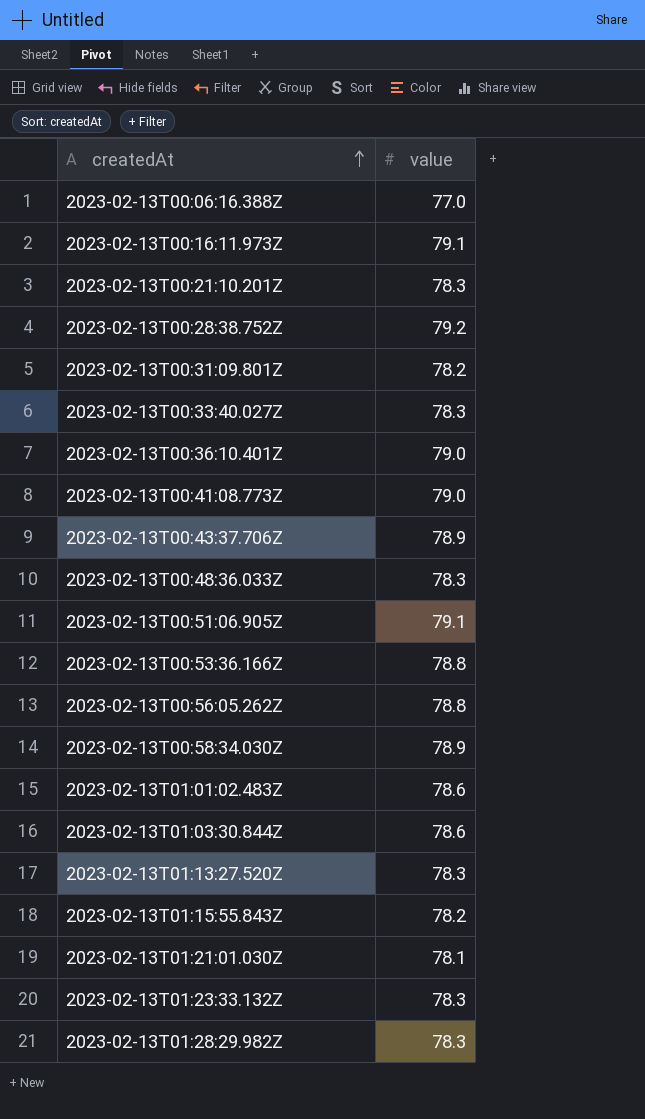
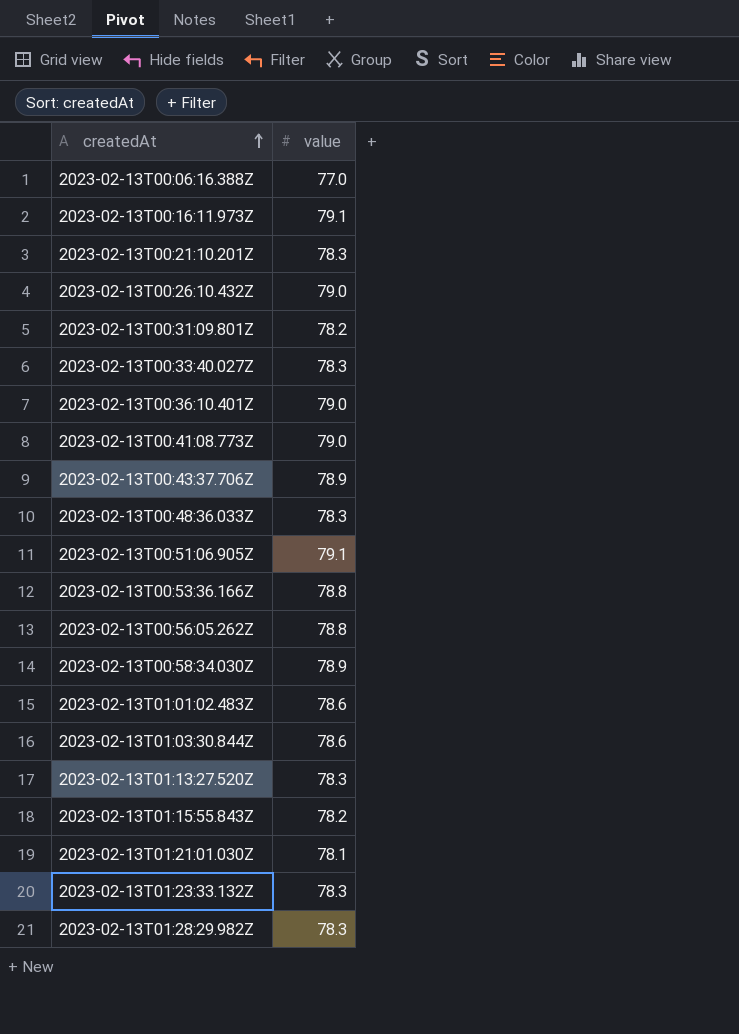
row 2023-02-13T00:28:38.752Z: 79.2 -> none
row 2023-02-13T00:26:10.432Z: none -> 79.0

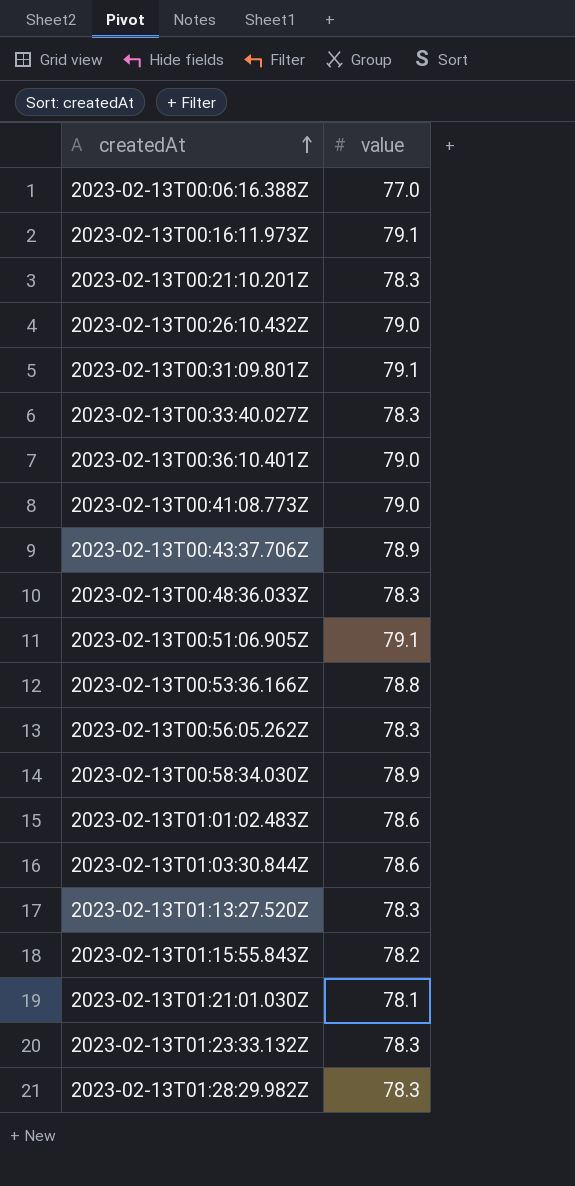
2023-02-13T00:31:09.801Z | value: 78.2 -> 79.1
2023-02-13T00:56:05.262Z | value: 78.8 -> 78.3

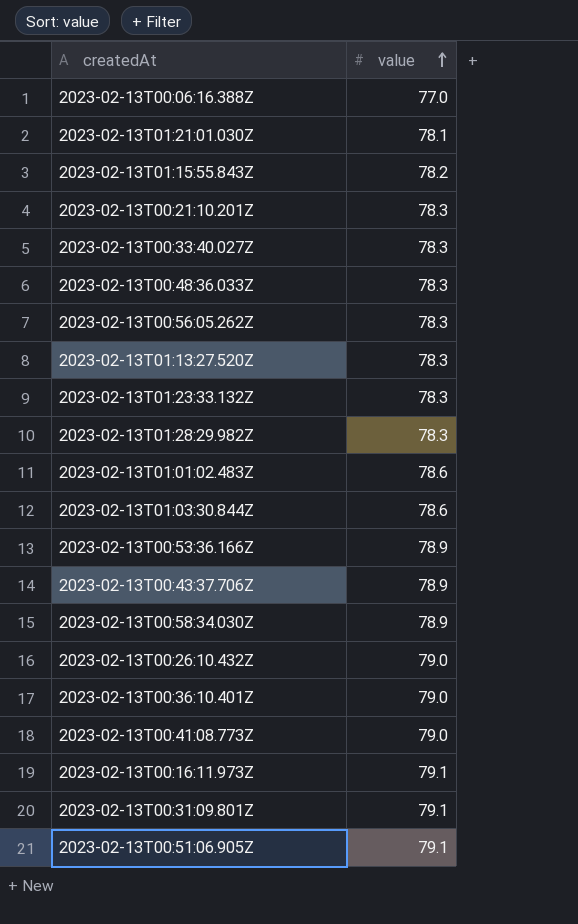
row order: createdAt ascending -> value ascending
2023-02-13T00:53:36.166Z | value: 78.8 -> 78.9

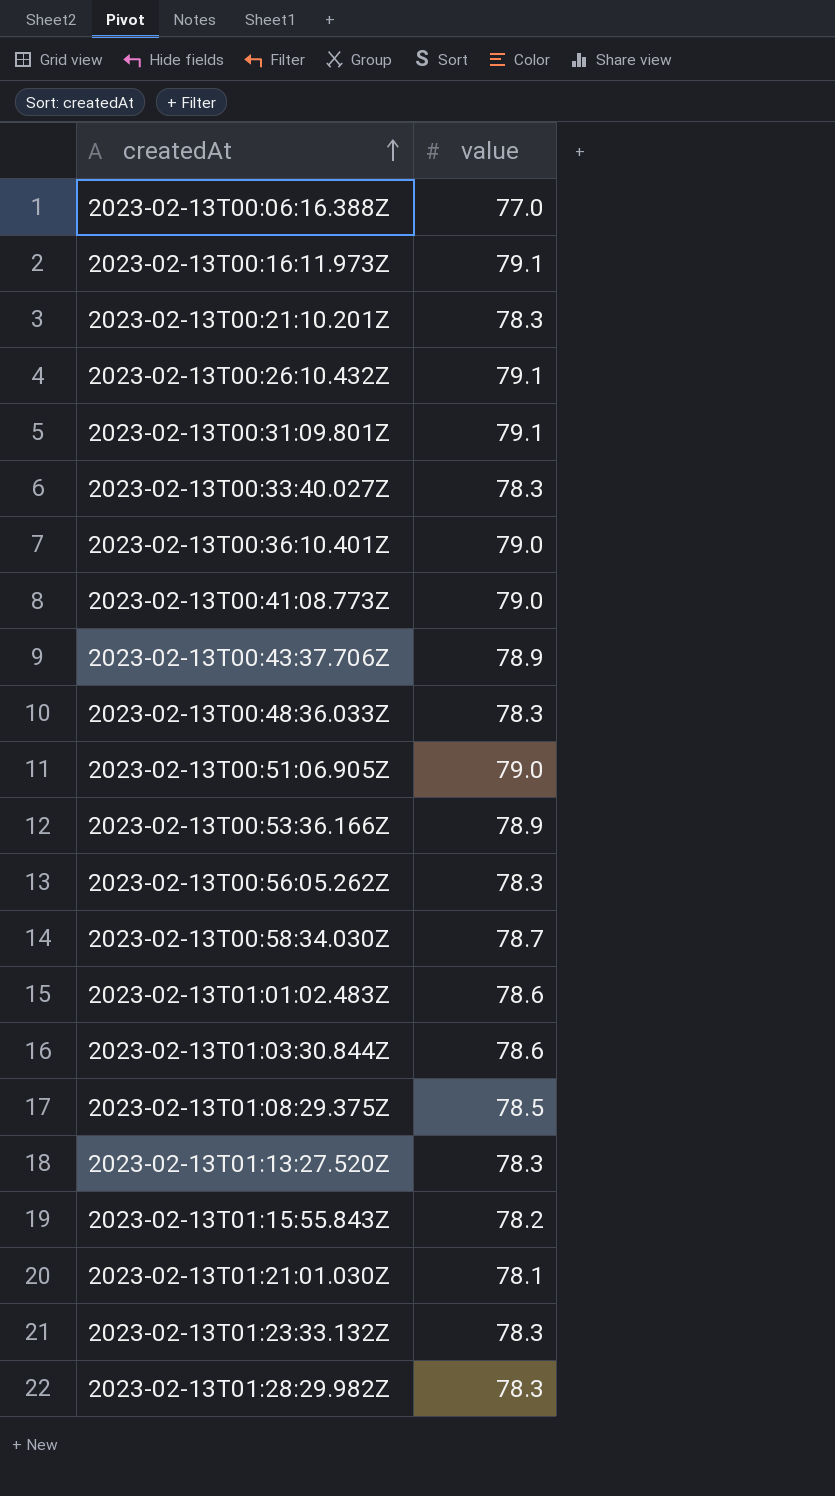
row order: value ascending -> createdAt ascending
2023-02-13T00:26:10.432Z | value: 79.0 -> 79.1
2023-02-13T00:51:06.905Z | value: 79.1 -> 79.0
2023-02-13T00:58:34.030Z | value: 78.9 -> 78.7
row 2023-02-13T01:08:29.375Z: none -> 78.5

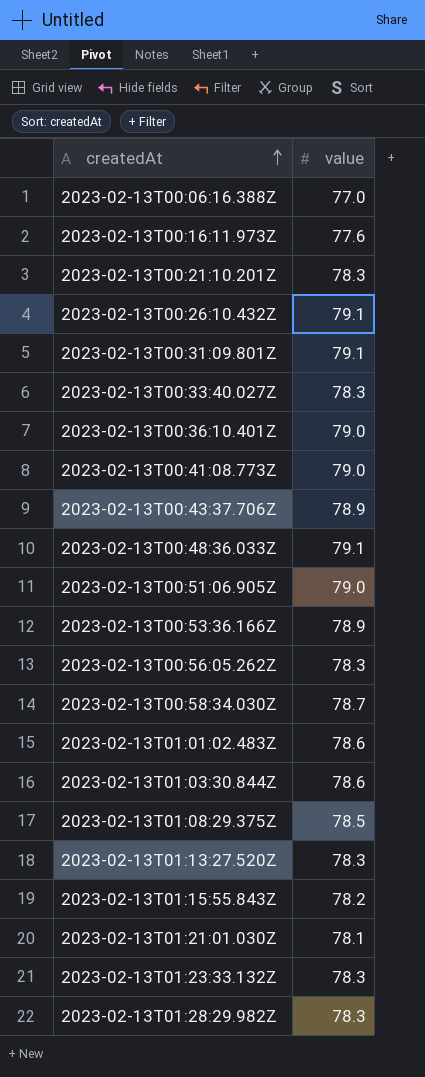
2023-02-13T00:16:11.973Z | value: 79.1 -> 77.6
2023-02-13T00:48:36.033Z | value: 78.3 -> 79.1

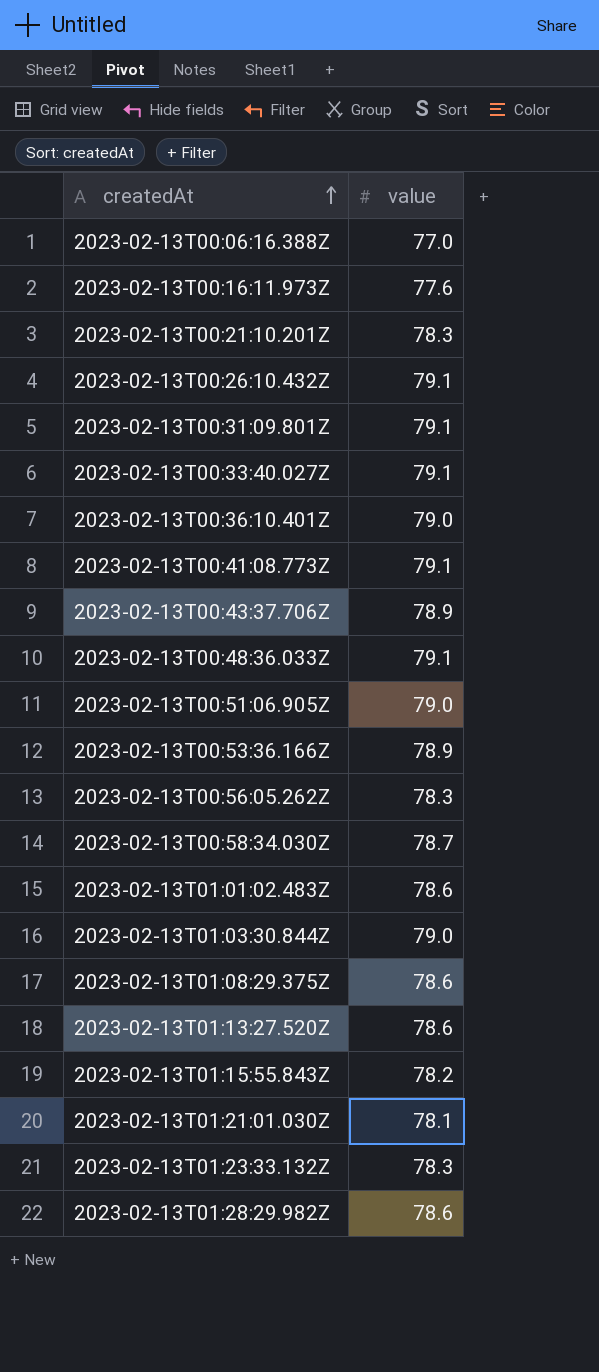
2023-02-13T00:33:40.027Z | value: 78.3 -> 79.1
2023-02-13T00:41:08.773Z | value: 79.0 -> 79.1
2023-02-13T01:03:30.844Z | value: 78.6 -> 79.0
2023-02-13T01:08:29.375Z | value: 78.5 -> 78.6
2023-02-13T01:13:27.520Z | value: 78.3 -> 78.6
2023-02-13T01:28:29.982Z | value: 78.3 -> 78.6

